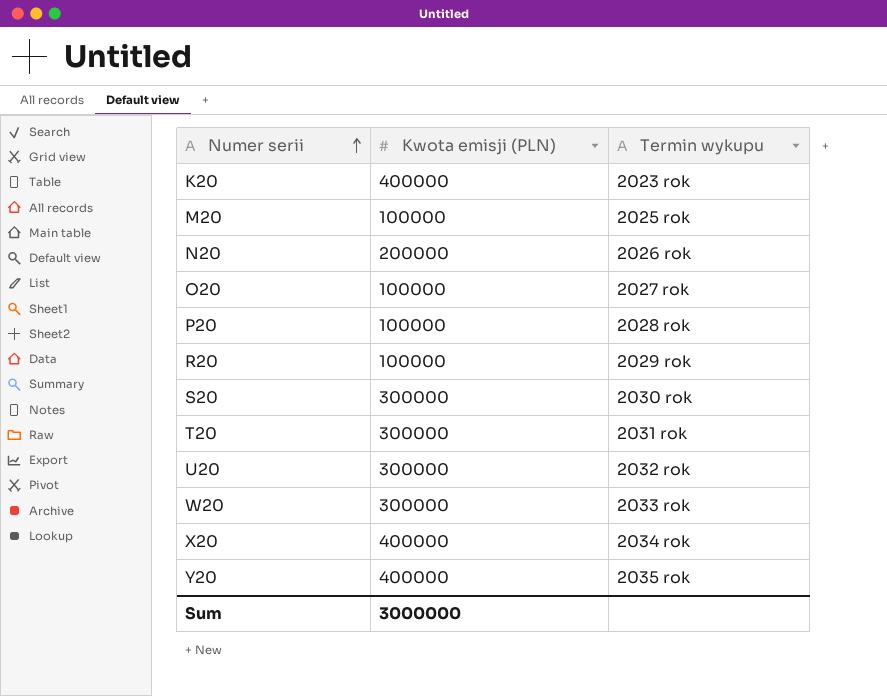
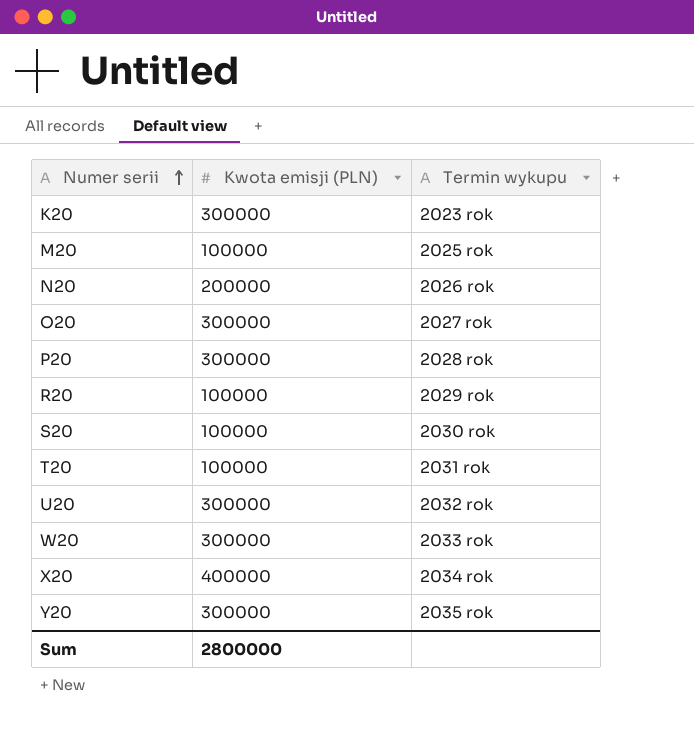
K20 | Kwota emisji (PLN): 400000 -> 300000
O20 | Kwota emisji (PLN): 100000 -> 300000
P20 | Kwota emisji (PLN): 100000 -> 300000
S20 | Kwota emisji (PLN): 300000 -> 100000
T20 | Kwota emisji (PLN): 300000 -> 100000
Y20 | Kwota emisji (PLN): 400000 -> 300000
Sum | Kwota emisji (PLN): 3000000 -> 2800000

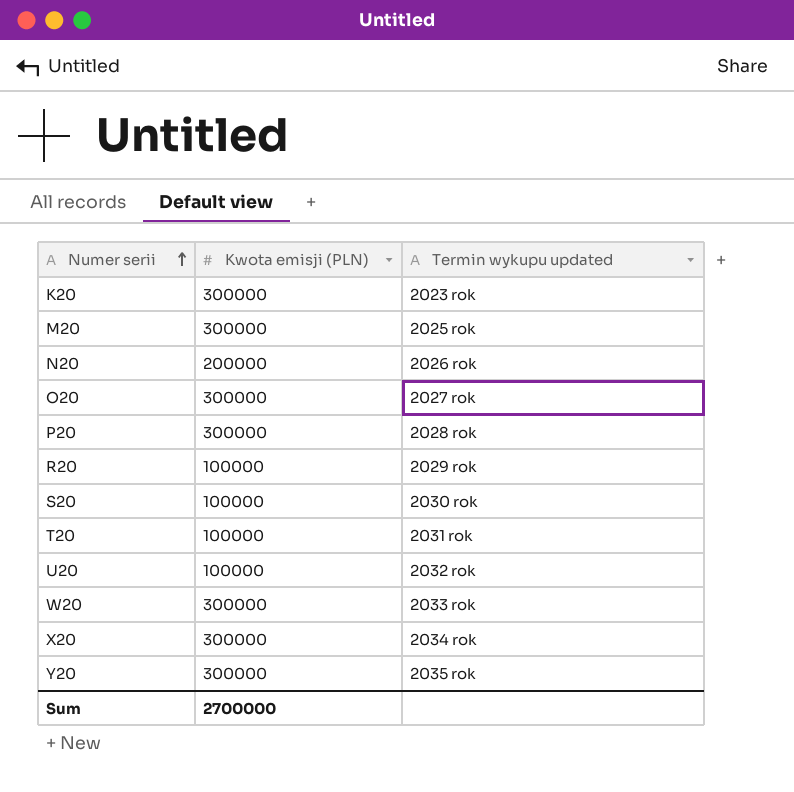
column name: Termin wykupu -> Termin wykupu updated
M20 | Kwota emisji (PLN): 100000 -> 300000
U20 | Kwota emisji (PLN): 300000 -> 100000
X20 | Kwota emisji (PLN): 400000 -> 300000
Sum | Kwota emisji (PLN): 2800000 -> 2700000

